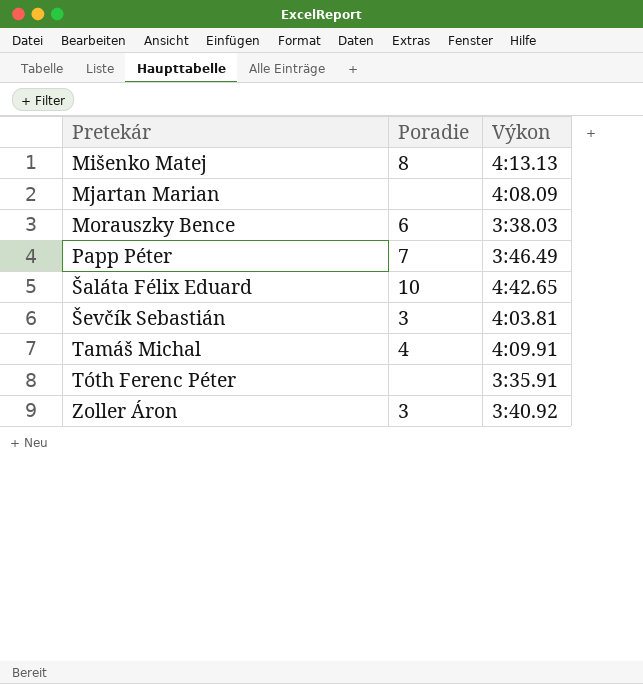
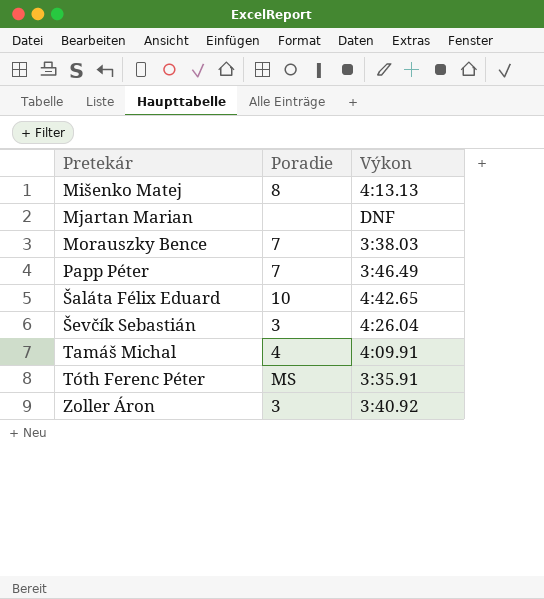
Mjartan Marian | Výkon: 4:08.09 -> DNF
Morauszky Bence | Poradie: 6 -> 7
Ševčík Sebastián | Výkon: 4:03.81 -> 4:26.04
Tóth Ferenc Péter | Poradie: none -> MS

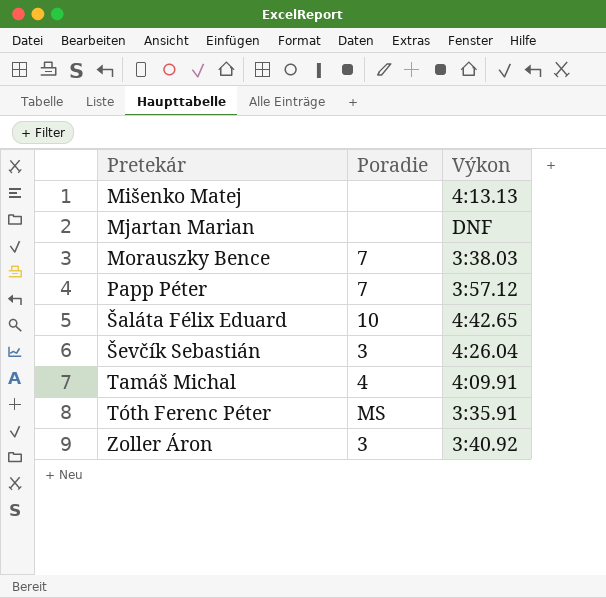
Mišenko Matej | Poradie: 8 -> none
Papp Péter | Výkon: 3:46.49 -> 3:57.12

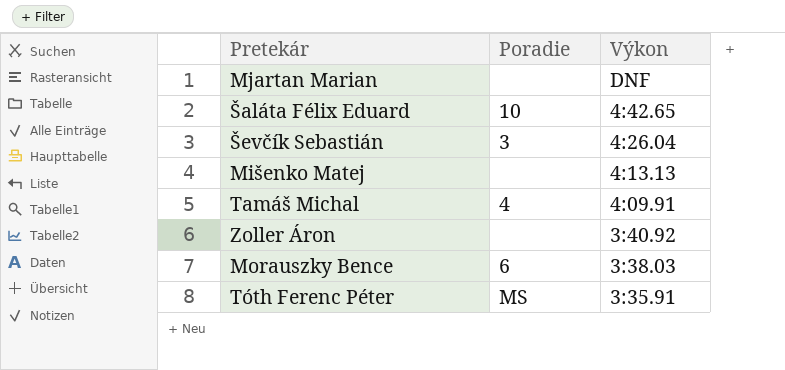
row order: Pretekár ascending -> Výkon descending
row Papp Péter: 7 | 3:57.12 -> none
Zoller Áron | Poradie: 3 -> none
Morauszky Bence | Poradie: 7 -> 6

